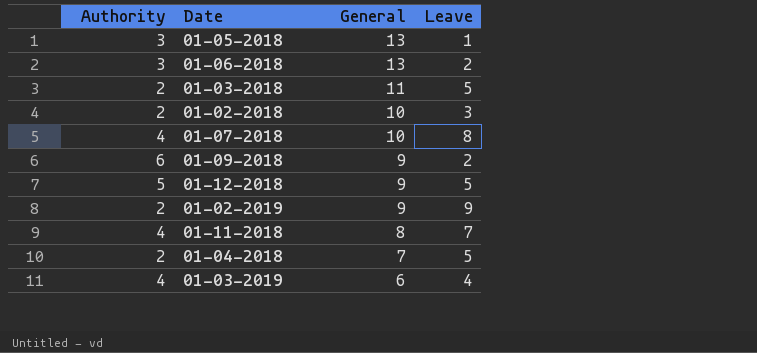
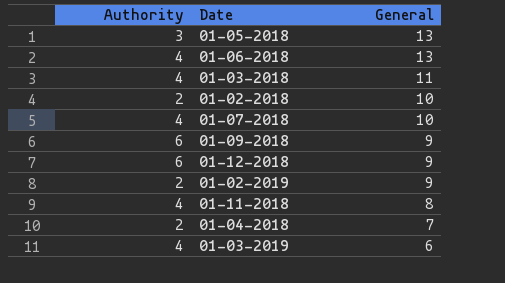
column Leave | position: 4 -> none
01-06-2018 | Authority: 3 -> 4
01-03-2018 | Authority: 2 -> 4
01-12-2018 | Authority: 5 -> 6

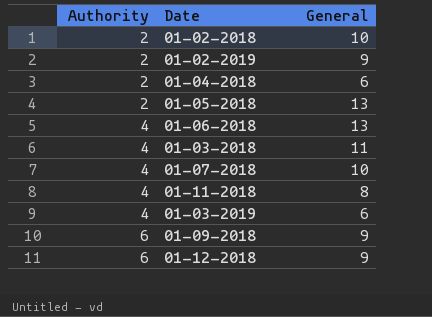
row order: General descending -> Authority ascending
01-04-2018 | General: 7 -> 6
01-05-2018 | Authority: 3 -> 2

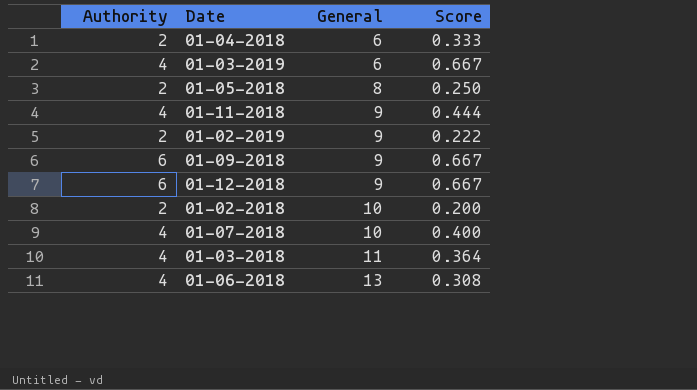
row order: Authority ascending -> General ascending
column Score | formula: none -> [Authority] / [General]
01-05-2018 | General: 13 -> 8
01-11-2018 | General: 8 -> 9

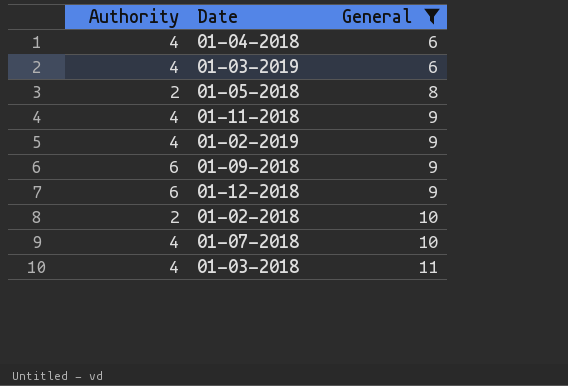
filter: none -> General != 13
column Score | formula: [Authority] / [General] -> none
01-04-2018 | Authority: 2 -> 4
01-02-2019 | Authority: 2 -> 4

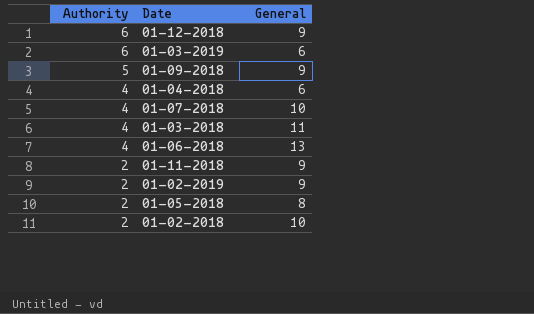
filter: General != 13 -> none
row order: General ascending -> Authority descending
01-03-2019 | Authority: 4 -> 6
01-09-2018 | Authority: 6 -> 5
01-11-2018 | Authority: 4 -> 2
01-02-2019 | Authority: 4 -> 2

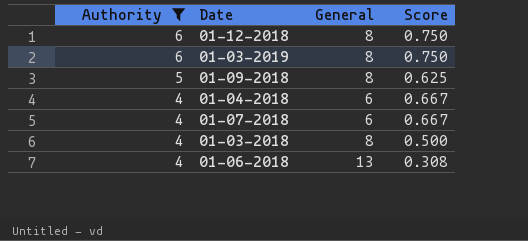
filter: none -> Authority != 2
column Score | formula: none -> [Authority] / [General]
01-12-2018 | General: 9 -> 8
01-03-2019 | General: 6 -> 8
01-09-2018 | General: 9 -> 8
01-07-2018 | General: 10 -> 6
01-03-2018 | General: 11 -> 8

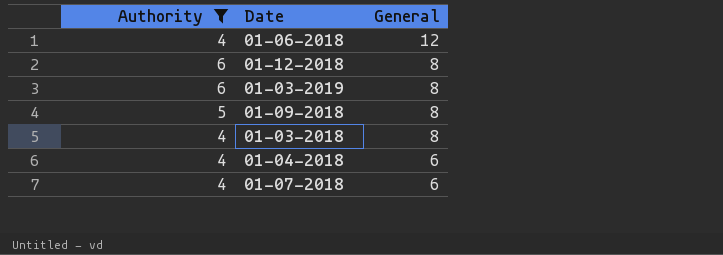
row order: Authority descending -> General descending
column Score | formula: [Authority] / [General] -> none
01-06-2018 | General: 13 -> 12

